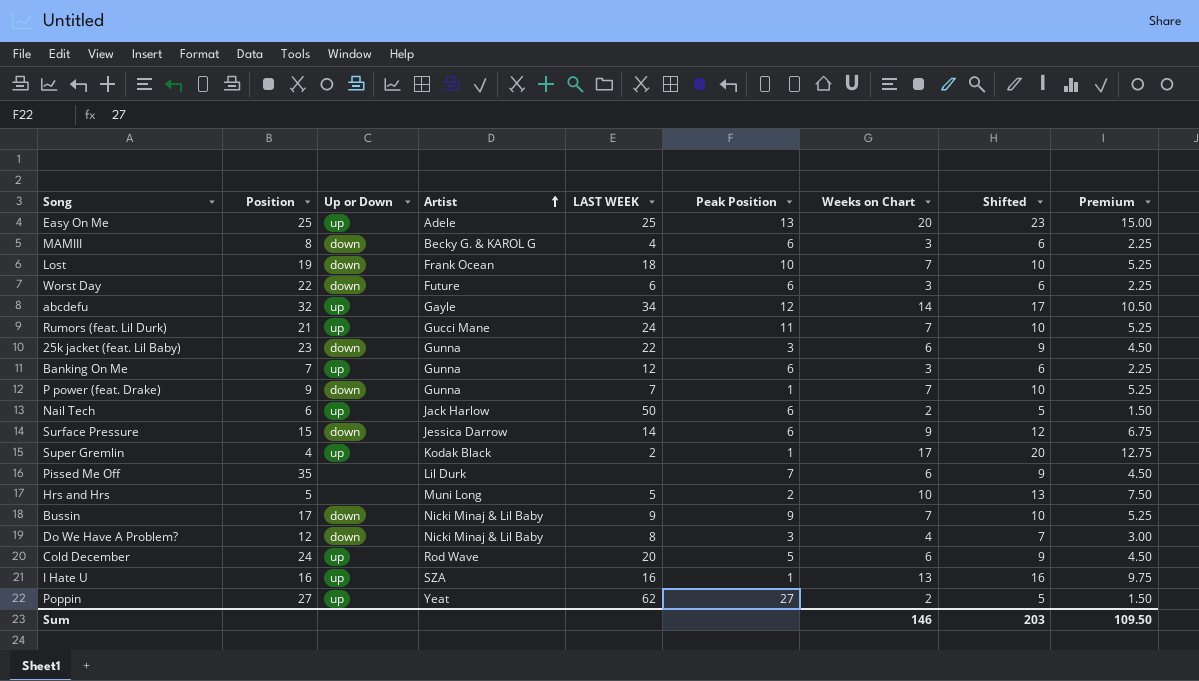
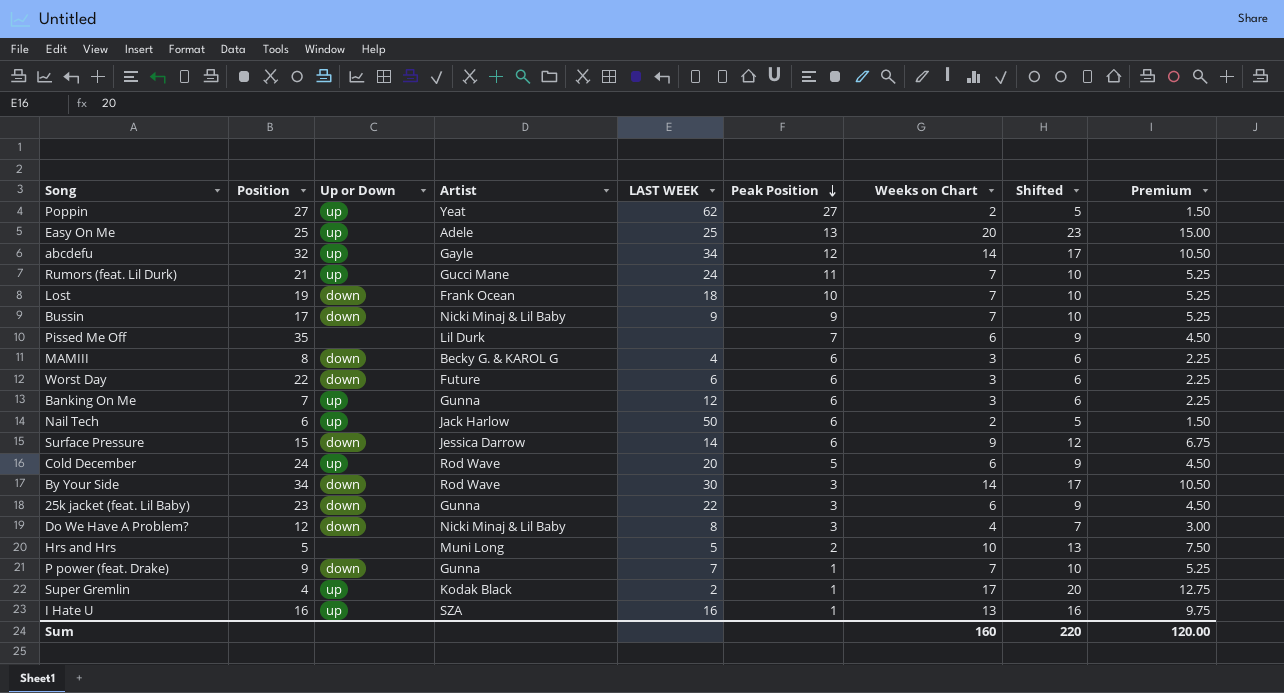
row order: Artist ascending -> Peak Position descending
row By Your Side: none -> 34 | down | Rod Wave | 30 | 3 | 14 | 17 | 10.50
Sum | Weeks on Chart: 146 -> 160
Sum | Shifted: 203 -> 220
Sum | Premium: 109.50 -> 120.00

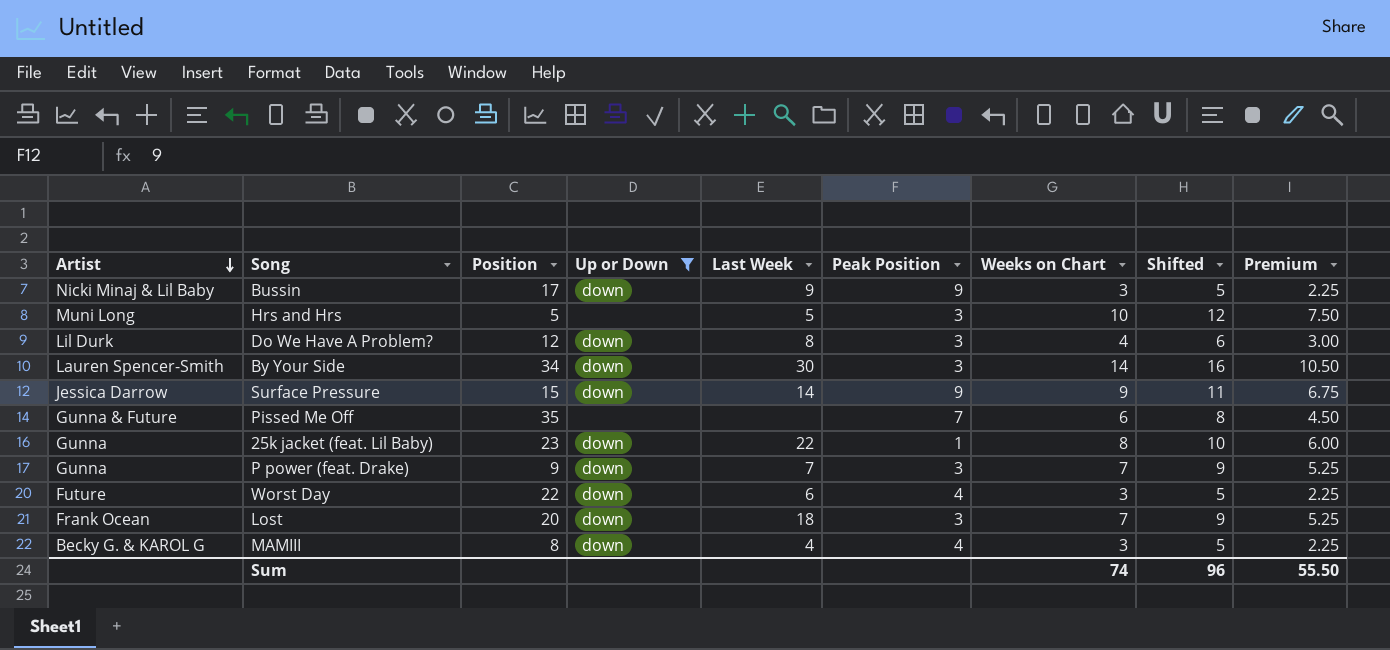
filter: none -> Up or Down != up
row order: Peak Position descending -> Artist descending
column Artist | position: 4 -> 1
column name: LAST WEEK -> Last Week
column Shifted | formula: [Weeks on Chart] + 3 -> [Weeks on Chart] + 2
Bussin | Weeks on Chart: 7 -> 3
Bussin | Premium: 5.25 -> 2.25
Hrs and Hrs | Peak Position: 2 -> 3
Do We Have A Problem? | Artist: Nicki Minaj & Lil Baby -> Lil Durk
By Your Side | Artist: Rod Wave -> Lauren Spencer-Smith
Surface Pressure | Peak Position: 6 -> 9
Pissed Me Off | Artist: Lil Durk -> Gunna & Future
25k jacket (feat. Lil Baby) | Peak Position: 3 -> 1
25k jacket (feat. Lil Baby) | Weeks on Chart: 6 -> 8
25k jacket (feat. Lil Baby) | Premium: 4.50 -> 6.00
P power (feat. Drake) | Peak Position: 1 -> 3
Worst Day | Peak Position: 6 -> 4
Lost | Position: 19 -> 20
Lost | Peak Position: 10 -> 3
MAMIII | Peak Position: 6 -> 4
Sum | Weeks on Chart: 160 -> 74
Sum | Shifted: 220 -> 96
Sum | Premium: 120.00 -> 55.50

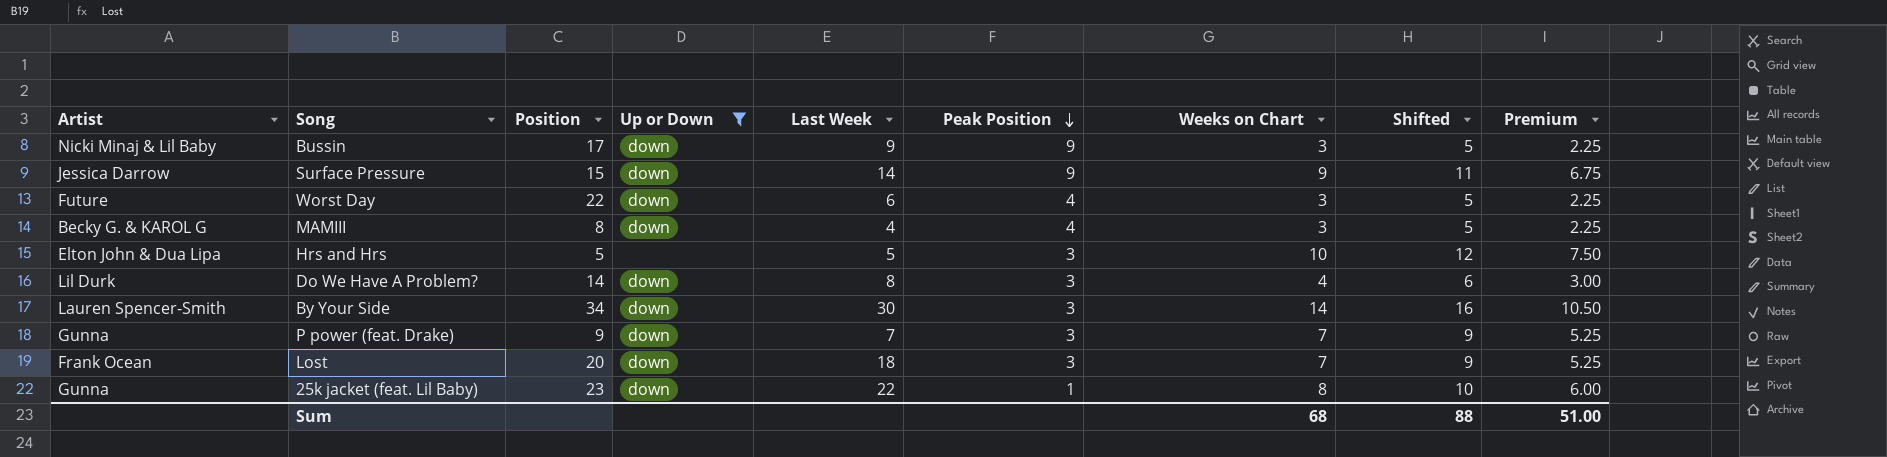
row order: Artist descending -> Peak Position descending
row Pissed Me Off: Gunna & Future | 35 | none | none | 7 | 6 | 8 | 4.50 -> none
Hrs and Hrs | Artist: Muni Long -> Elton John & Dua Lipa
Do We Have A Problem? | Position: 12 -> 14
Sum | Weeks on Chart: 74 -> 68
Sum | Shifted: 96 -> 88
Sum | Premium: 55.50 -> 51.00

